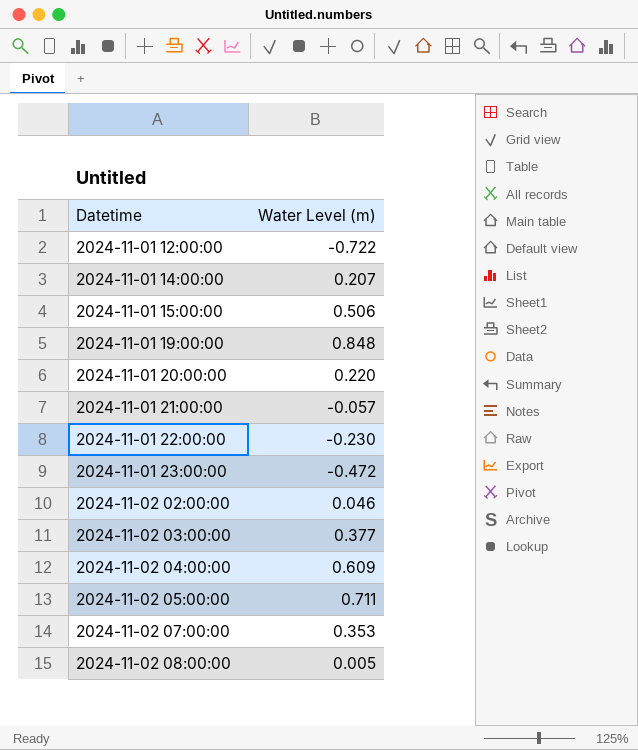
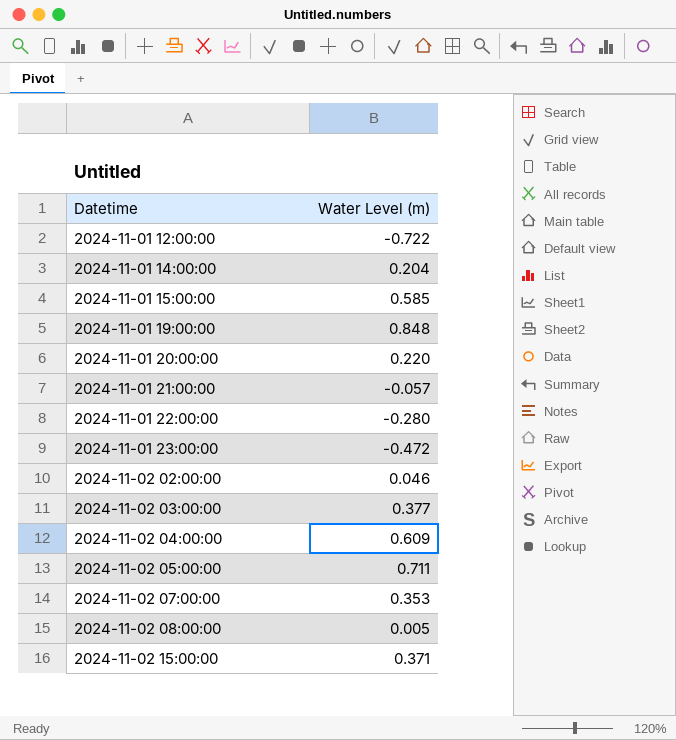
2024-11-01 14:00:00 | Water Level (m): 0.207 -> 0.204
2024-11-01 15:00:00 | Water Level (m): 0.506 -> 0.585
2024-11-01 22:00:00 | Water Level (m): -0.230 -> -0.280
row 2024-11-02 15:00:00: none -> 0.371

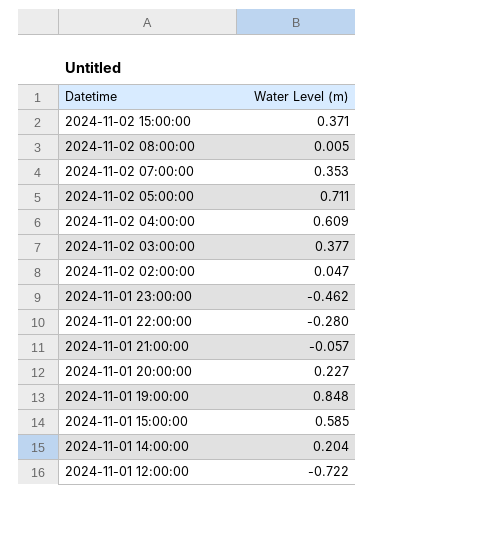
row order: Datetime ascending -> Datetime descending
2024-11-02 02:00:00 | Water Level (m): 0.046 -> 0.047
2024-11-01 23:00:00 | Water Level (m): -0.472 -> -0.462
2024-11-01 20:00:00 | Water Level (m): 0.220 -> 0.227

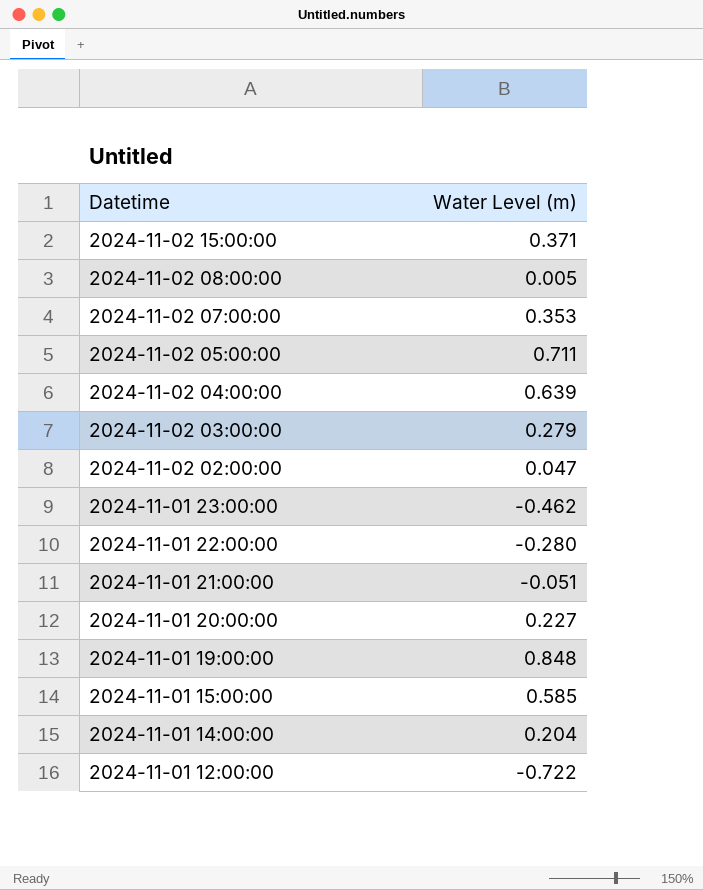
2024-11-02 04:00:00 | Water Level (m): 0.609 -> 0.639
2024-11-02 03:00:00 | Water Level (m): 0.377 -> 0.279
2024-11-01 21:00:00 | Water Level (m): -0.057 -> -0.051

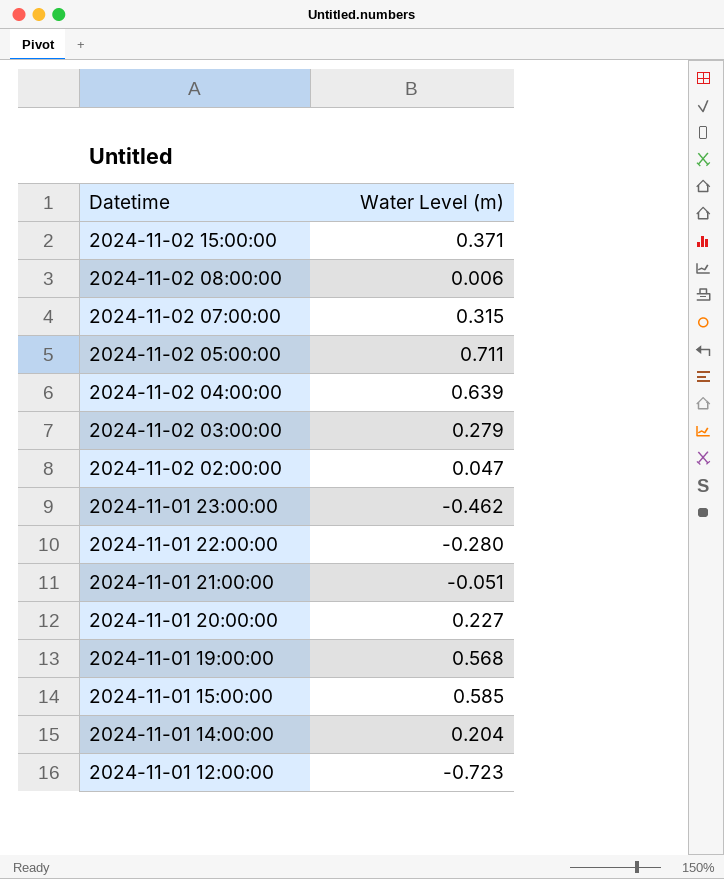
2024-11-02 08:00:00 | Water Level (m): 0.005 -> 0.006
2024-11-02 07:00:00 | Water Level (m): 0.353 -> 0.315
2024-11-01 19:00:00 | Water Level (m): 0.848 -> 0.568
2024-11-01 12:00:00 | Water Level (m): -0.722 -> -0.723

